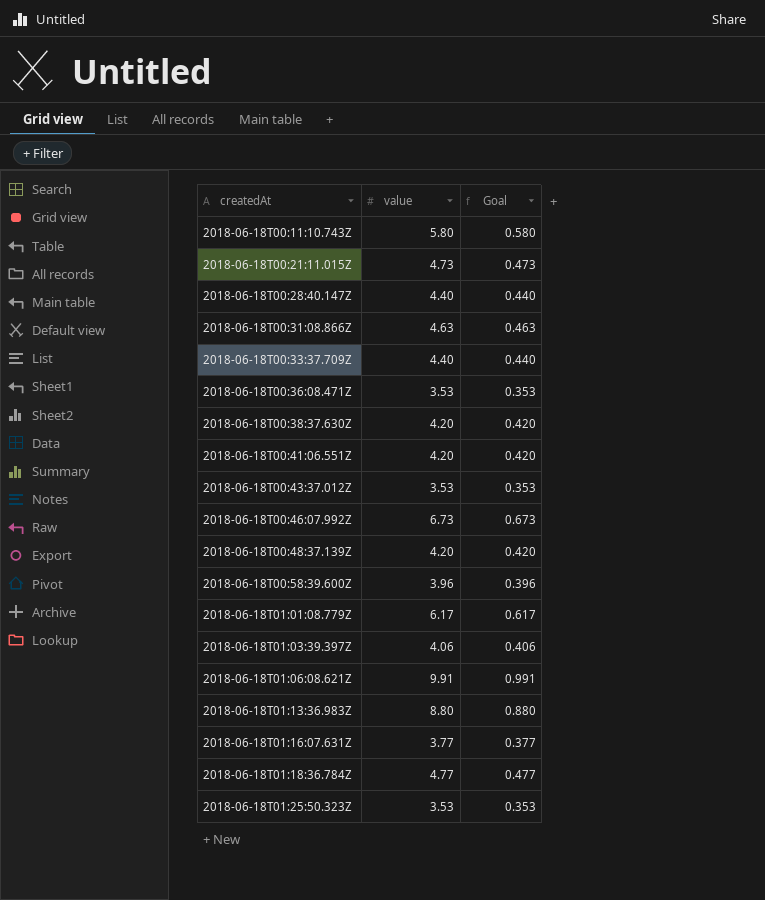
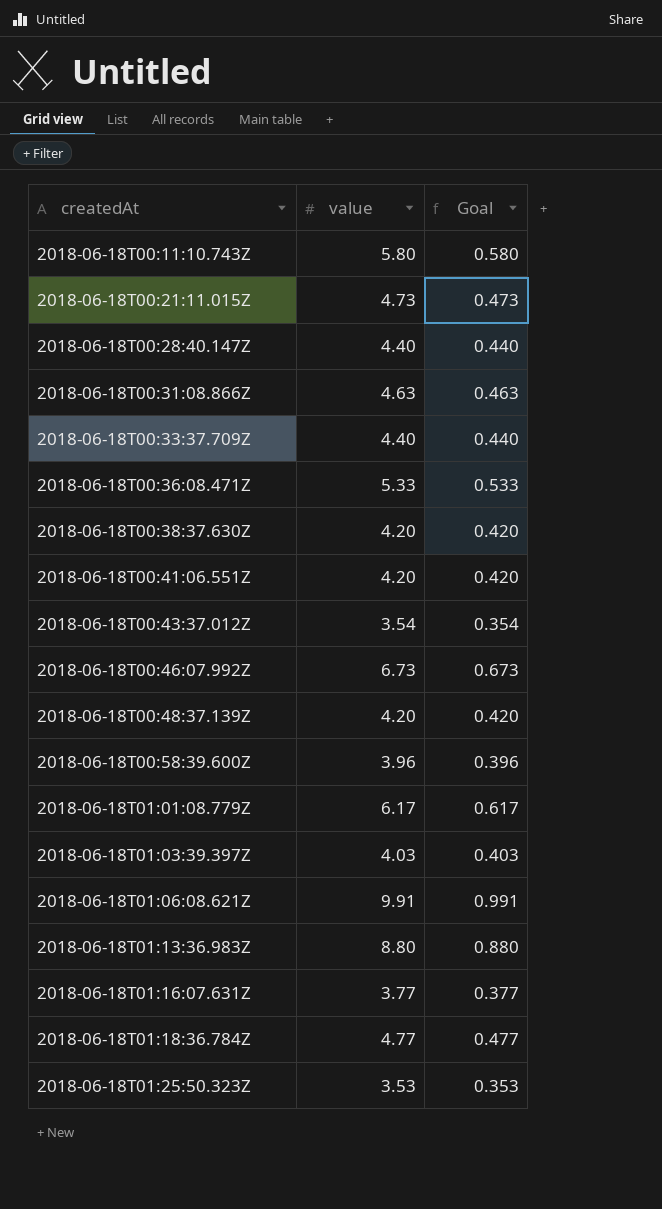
2018-06-18T00:36:08.471Z | value: 3.53 -> 5.33
2018-06-18T00:36:08.471Z | Goal: 0.353 -> 0.533
2018-06-18T00:43:37.012Z | value: 3.53 -> 3.54
2018-06-18T00:43:37.012Z | Goal: 0.353 -> 0.354
2018-06-18T01:03:39.397Z | value: 4.06 -> 4.03
2018-06-18T01:03:39.397Z | Goal: 0.406 -> 0.403

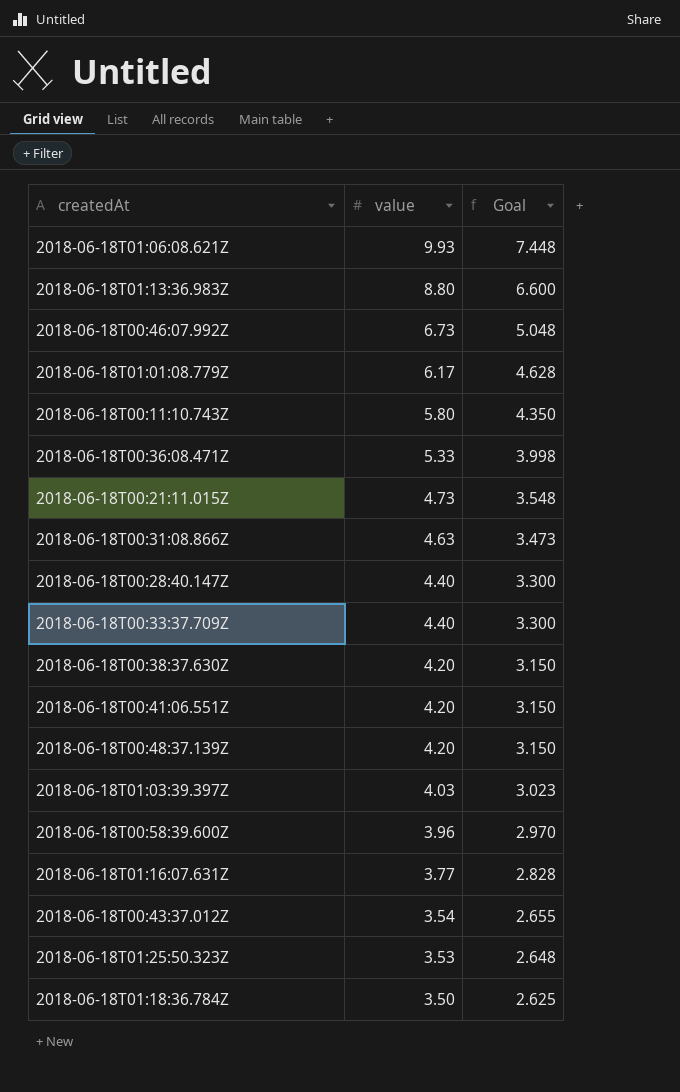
row order: createdAt ascending -> value descending
column Goal | formula: [value] * 0.1 -> [value] * 0.75
2018-06-18T01:06:08.621Z | value: 9.91 -> 9.93
2018-06-18T01:18:36.784Z | value: 4.77 -> 3.50

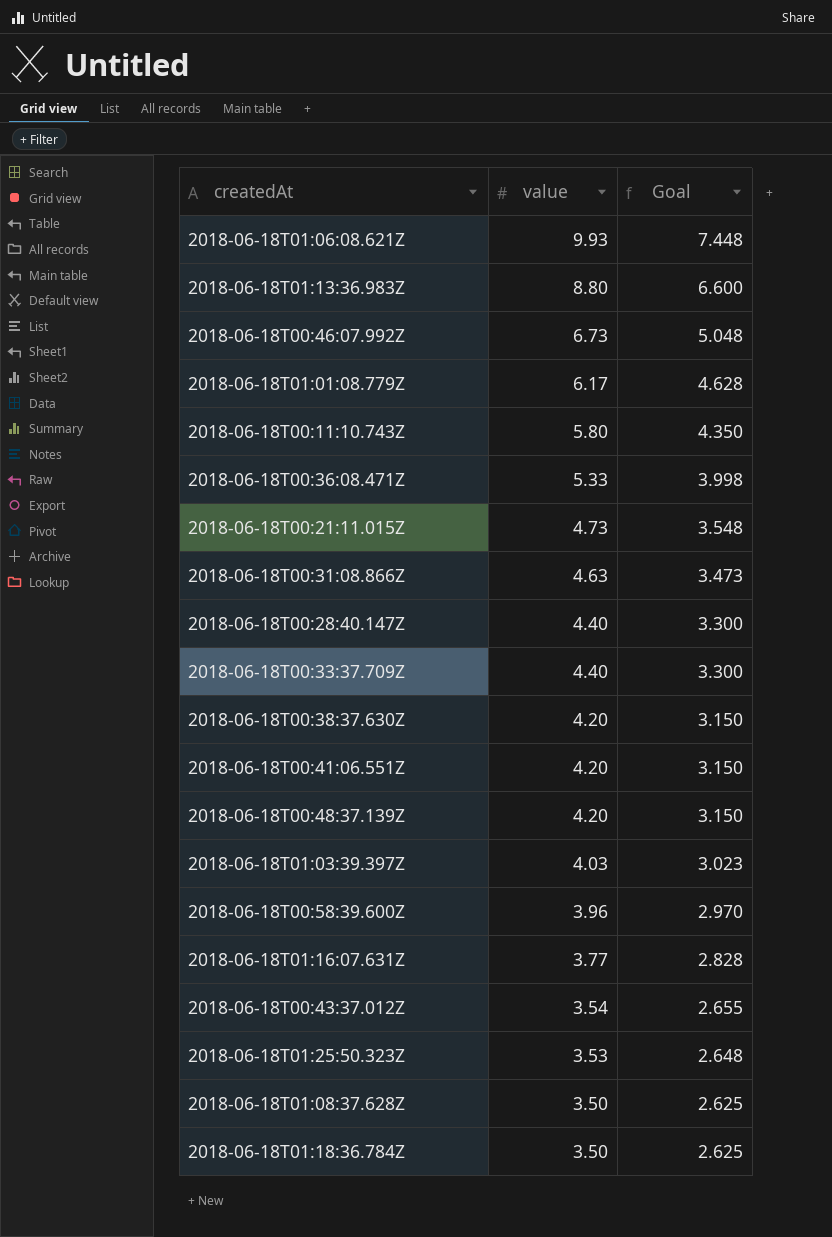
row 2018-06-18T01:08:37.628Z: none -> 3.50 | 2.625

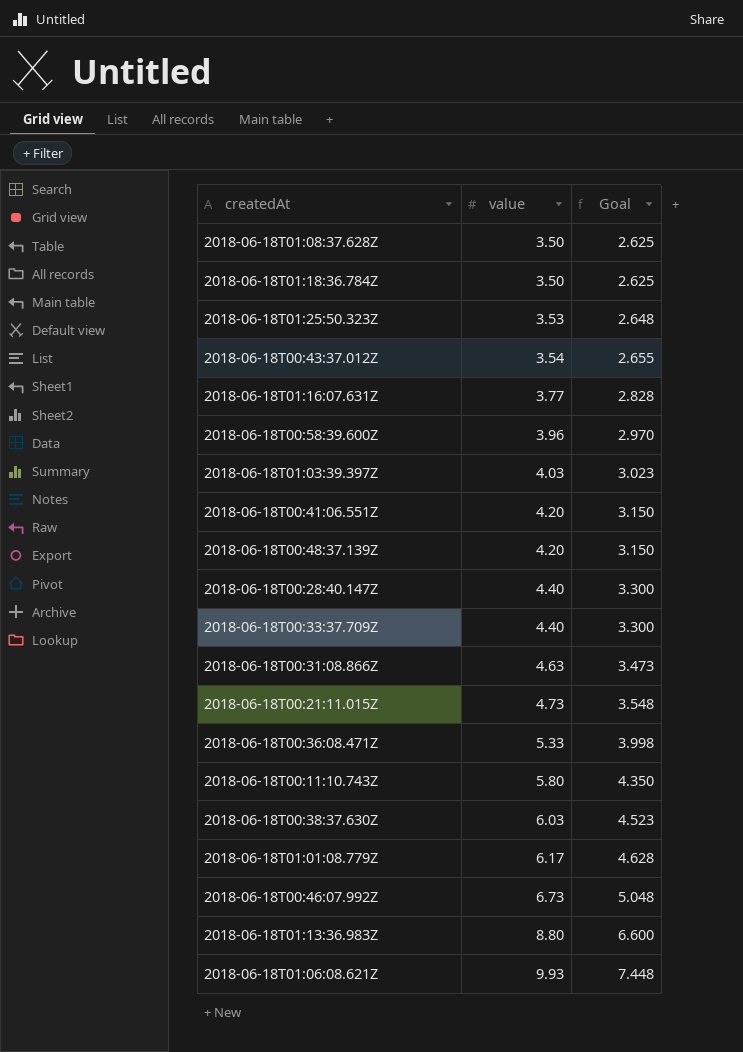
row order: value descending -> value ascending
2018-06-18T00:38:37.630Z | value: 4.20 -> 6.03
2018-06-18T00:38:37.630Z | Goal: 3.150 -> 4.523

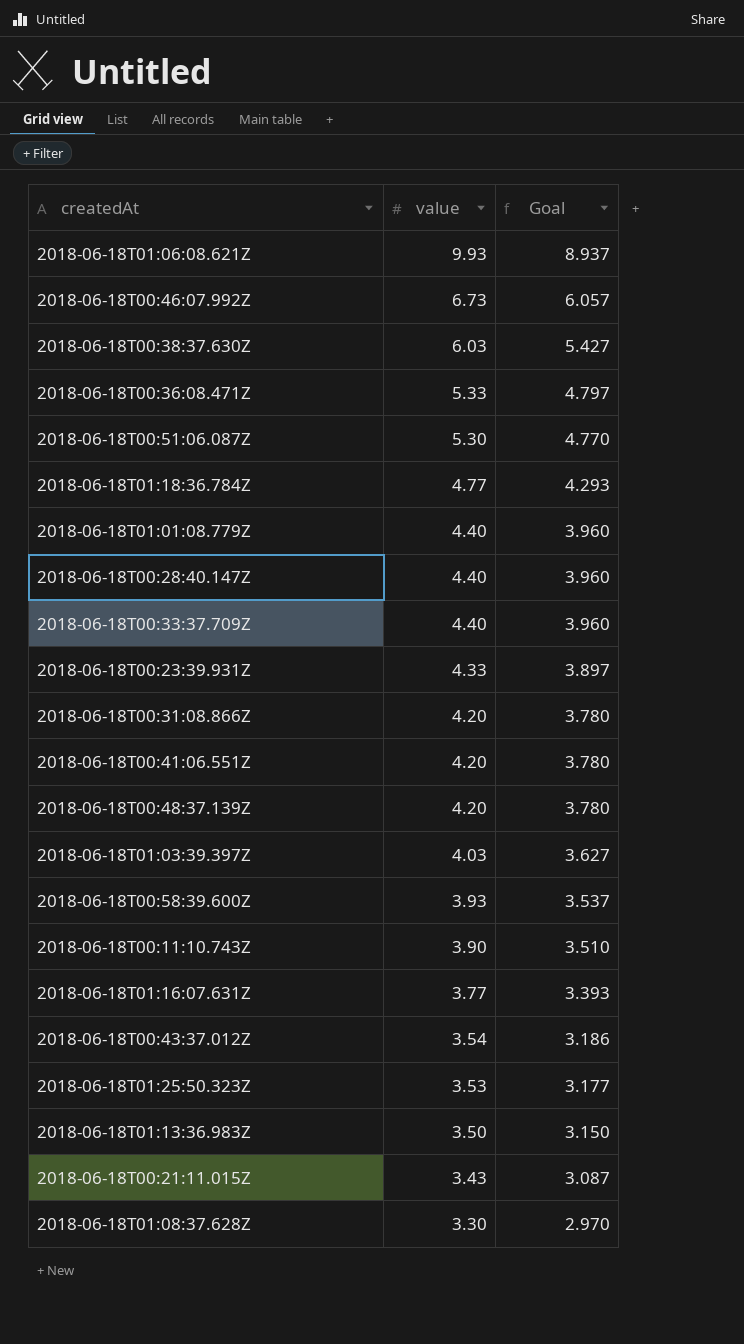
row order: value ascending -> value descending
column Goal | formula: [value] * 0.75 -> [value] * 0.9
row 2018-06-18T00:51:06.087Z: none -> 5.30 | 4.770
2018-06-18T01:18:36.784Z | value: 3.50 -> 4.77
2018-06-18T01:01:08.779Z | value: 6.17 -> 4.40
row 2018-06-18T00:23:39.931Z: none -> 4.33 | 3.897
2018-06-18T00:31:08.866Z | value: 4.63 -> 4.20
2018-06-18T00:58:39.600Z | value: 3.96 -> 3.93
2018-06-18T00:11:10.743Z | value: 5.80 -> 3.90
2018-06-18T01:13:36.983Z | value: 8.80 -> 3.50
2018-06-18T00:21:11.015Z | value: 4.73 -> 3.43
2018-06-18T01:08:37.628Z | value: 3.50 -> 3.30

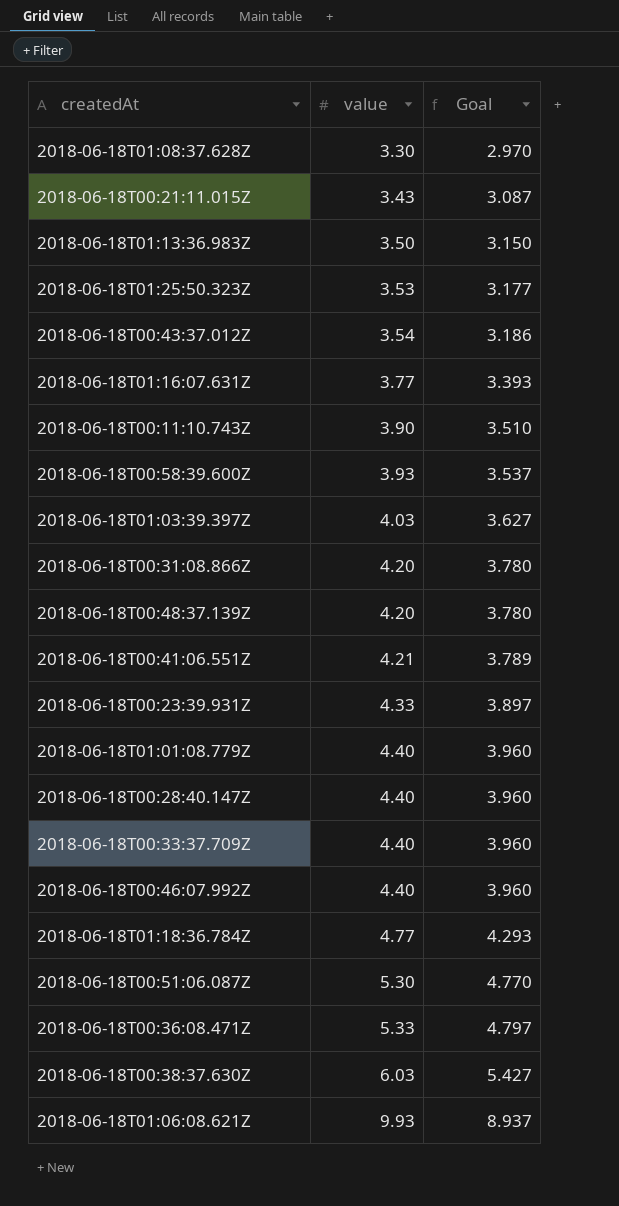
row order: value descending -> value ascending
2018-06-18T00:41:06.551Z | value: 4.20 -> 4.21
2018-06-18T00:41:06.551Z | Goal: 3.780 -> 3.789
2018-06-18T00:46:07.992Z | value: 6.73 -> 4.40
2018-06-18T00:46:07.992Z | Goal: 6.057 -> 3.960

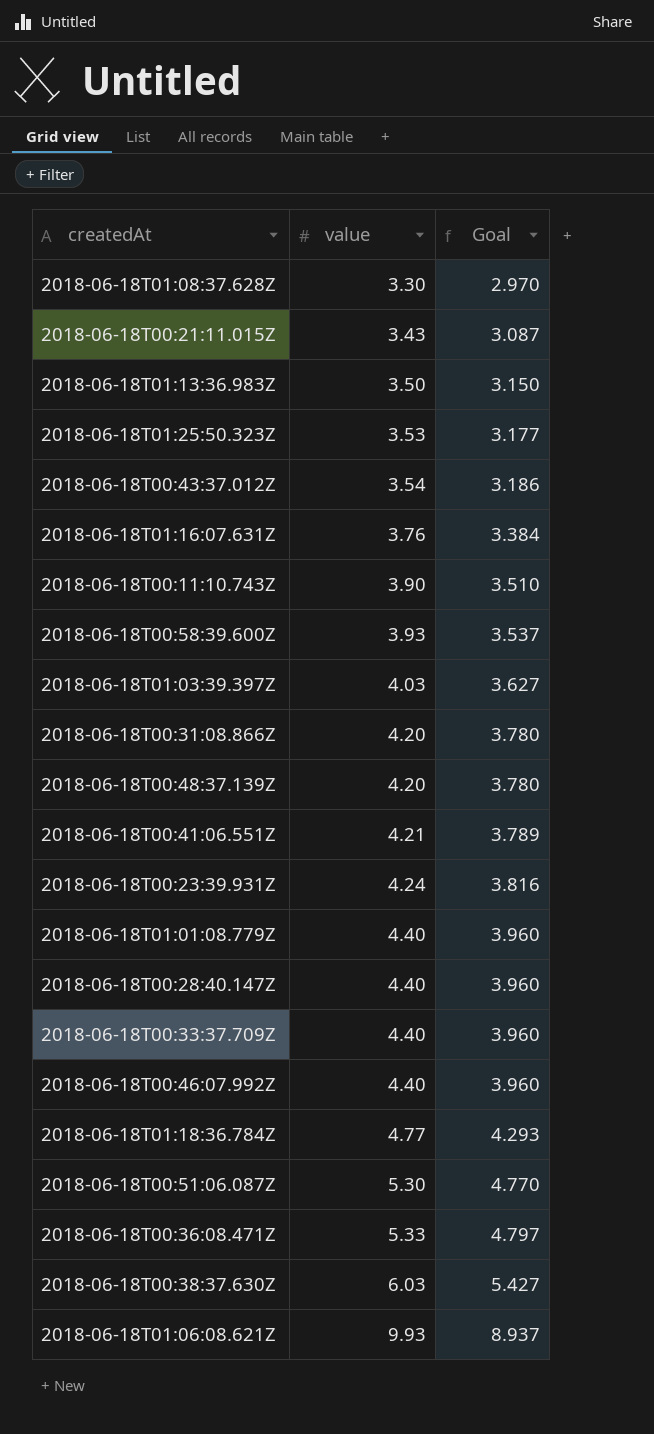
2018-06-18T01:16:07.631Z | value: 3.77 -> 3.76
2018-06-18T01:16:07.631Z | Goal: 3.393 -> 3.384
2018-06-18T00:23:39.931Z | value: 4.33 -> 4.24
2018-06-18T00:23:39.931Z | Goal: 3.897 -> 3.816

